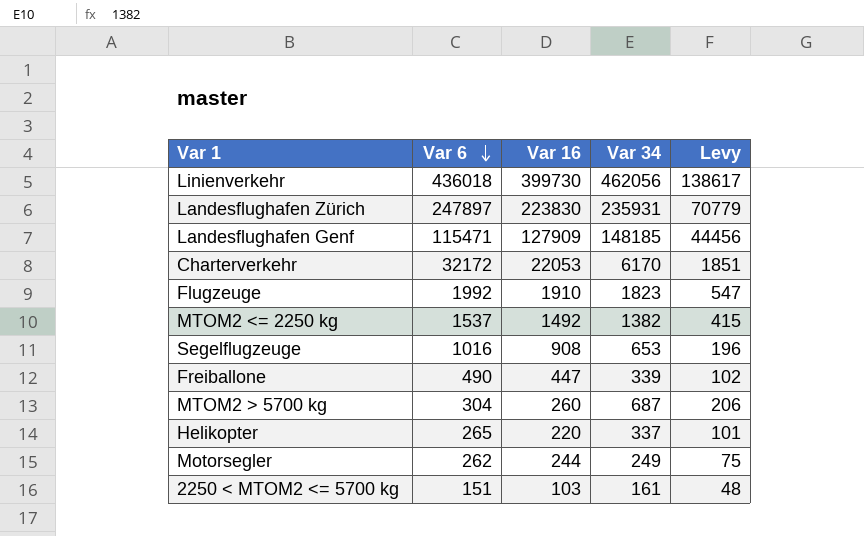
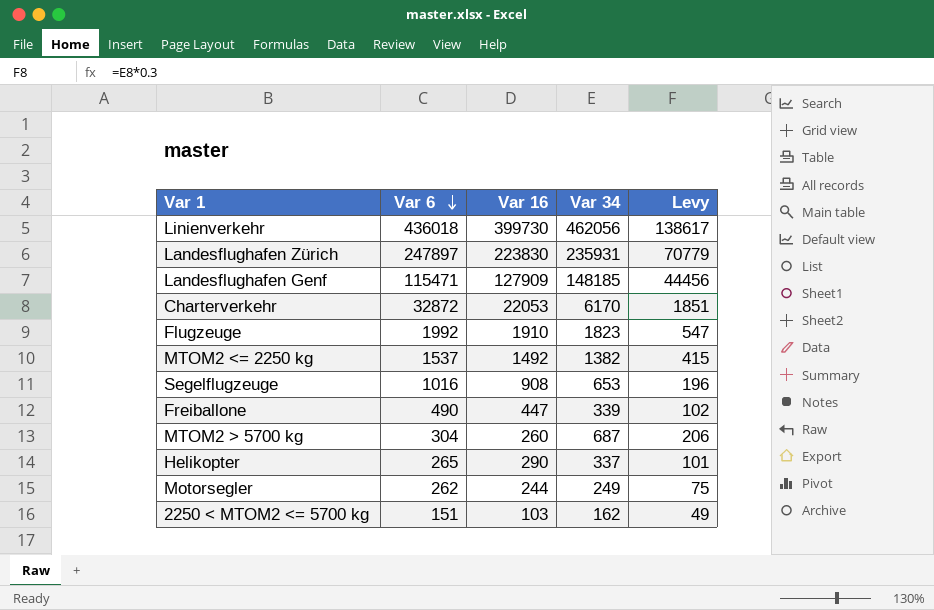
Charterverkehr | Var 6: 32172 -> 32872
Helikopter | Var 16: 220 -> 290
2250 < MTOM2 <= 5700 kg | Var 34: 161 -> 162
2250 < MTOM2 <= 5700 kg | Levy: 48 -> 49

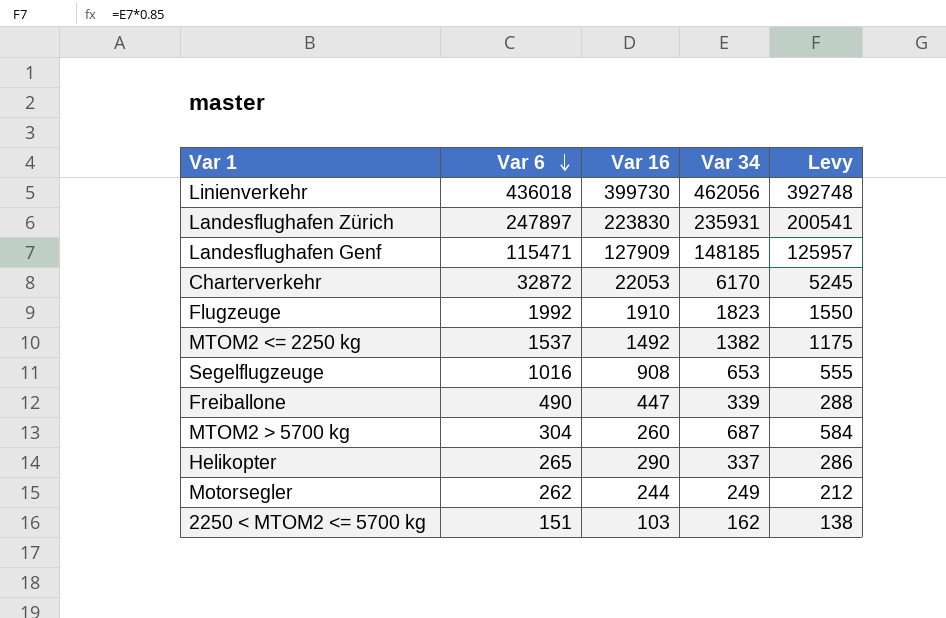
column Levy | formula: [Var 34] * 0.3 -> [Var 34] * 0.85

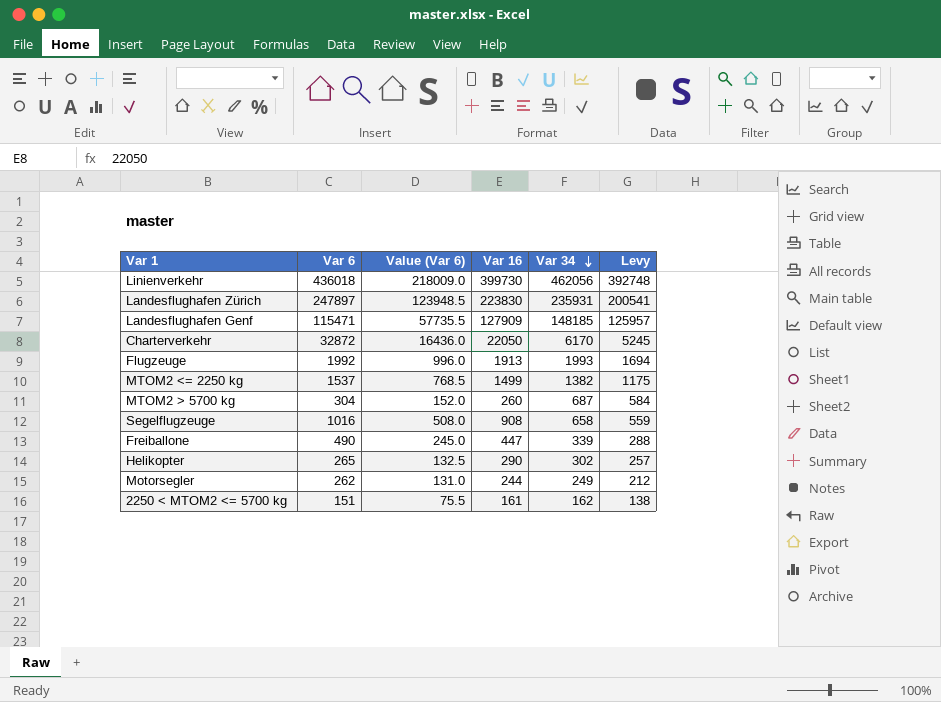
row order: Var 6 descending -> Var 34 descending
column Value (Var 6) | formula: none -> [Var 6] * 0.5
Charterverkehr | Var 16: 22053 -> 22050
Flugzeuge | Var 16: 1910 -> 1913
Flugzeuge | Var 34: 1823 -> 1993
Flugzeuge | Levy: 1550 -> 1694
MTOM2 <= 2250 kg | Var 16: 1492 -> 1499
Segelflugzeuge | Var 34: 653 -> 658
Segelflugzeuge | Levy: 555 -> 559
Helikopter | Var 34: 337 -> 302
Helikopter | Levy: 286 -> 257
2250 < MTOM2 <= 5700 kg | Var 16: 103 -> 161

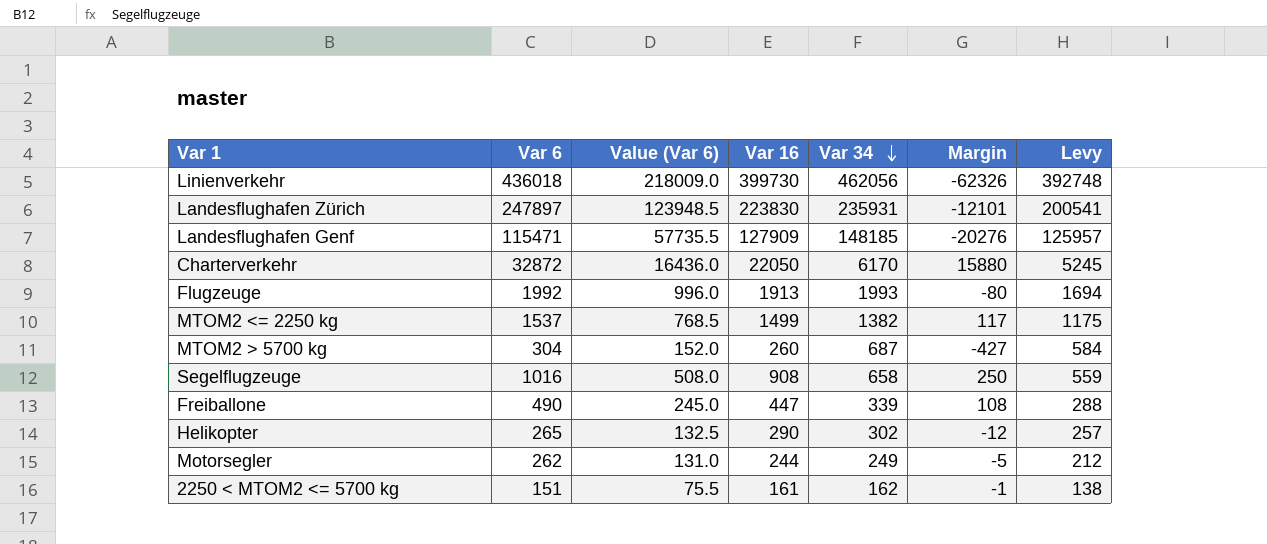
column Margin | formula: none -> [Var 16] - [Var 34]

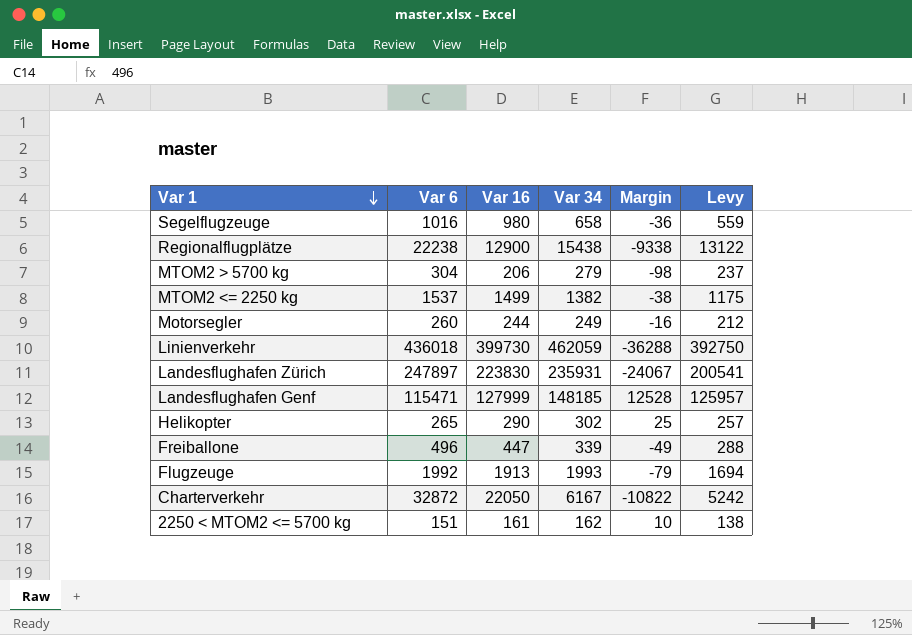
row order: Var 34 descending -> Var 1 descending
column Value (Var 6) | formula: [Var 6] * 0.5 -> none
column Margin | formula: [Var 16] - [Var 34] -> [Var 16] - [Var 6]
Segelflugzeuge | Var 16: 908 -> 980
row Regionalflugplätze: none -> 22238 | 12900 | 15438 | -9338 | 13122
MTOM2 > 5700 kg | Var 16: 260 -> 206
MTOM2 > 5700 kg | Var 34: 687 -> 279
MTOM2 > 5700 kg | Levy: 584 -> 237
Motorsegler | Var 6: 262 -> 260
Linienverkehr | Var 34: 462056 -> 462059
Linienverkehr | Levy: 392748 -> 392750
Landesflughafen Genf | Var 16: 127909 -> 127999
Freiballone | Var 6: 490 -> 496
Charterverkehr | Var 34: 6170 -> 6167
Charterverkehr | Levy: 5245 -> 5242

